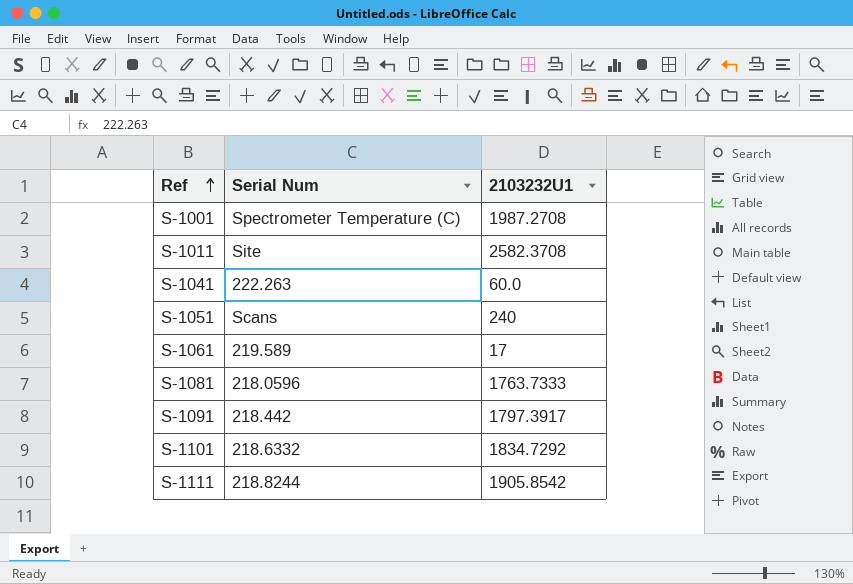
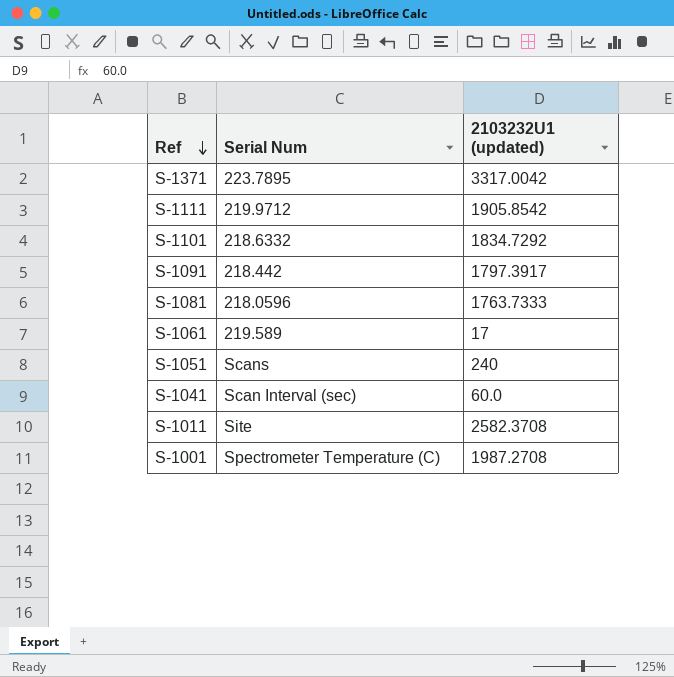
row order: Ref ascending -> Ref descending
column name: 2103232U1 -> 2103232U1 (updated)
row S-1371: none -> 223.7895 | 3317.0042
S-1111 | Serial Num: 218.8244 -> 219.9712
S-1041 | Serial Num: 222.263 -> Scan Interval (sec)

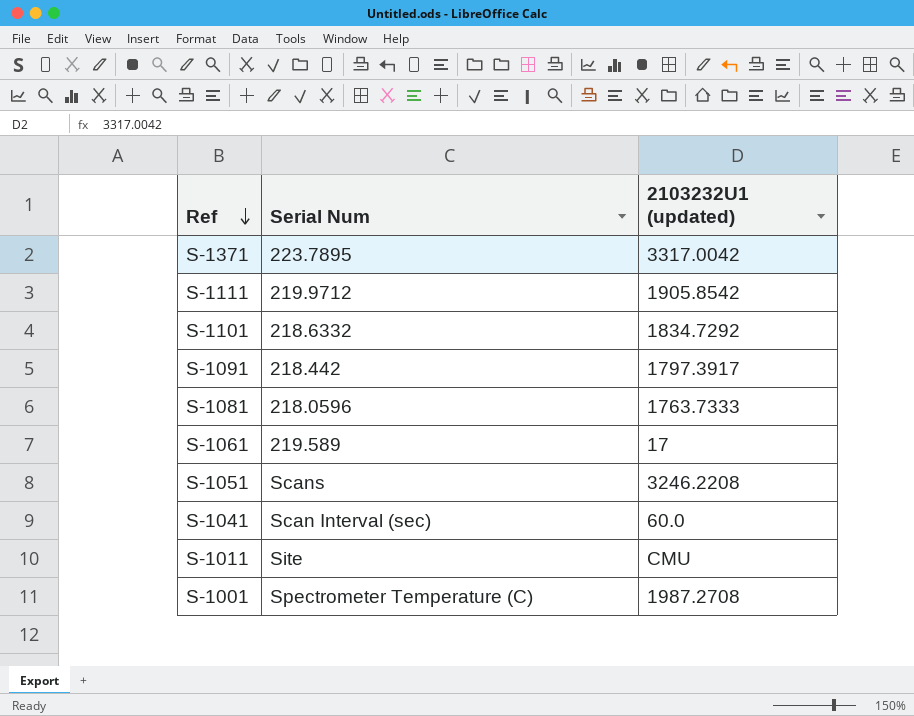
S-1051 | 2103232U1 (updated): 240 -> 3246.2208
S-1011 | 2103232U1 (updated): 2582.3708 -> CMU

